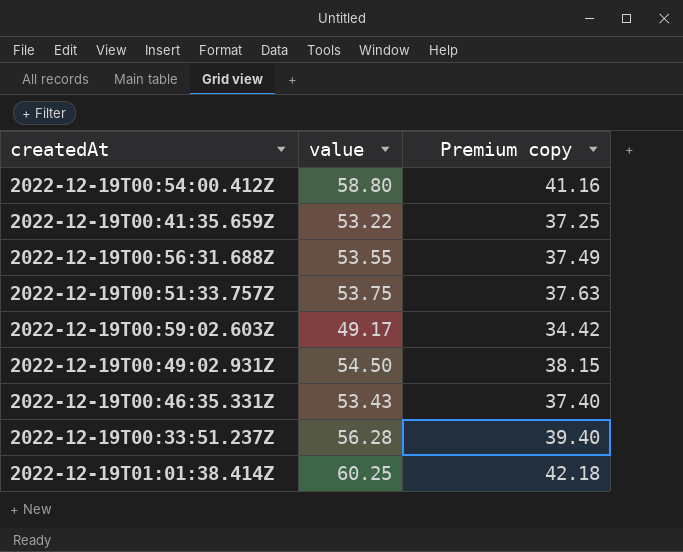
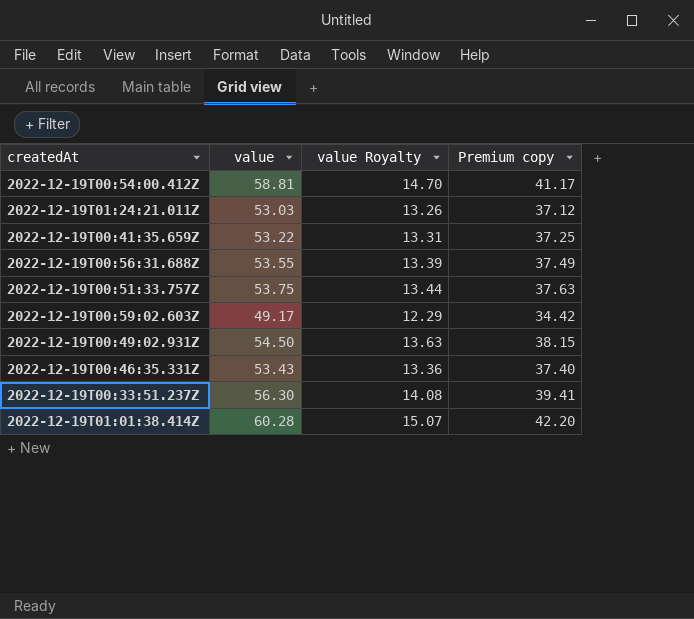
column value Royalty | formula: none -> [value] * 0.25
2022-12-19T00:54:00.412Z | value: 58.80 -> 58.81
2022-12-19T00:54:00.412Z | Premium copy: 41.16 -> 41.17
row 2022-12-19T01:24:21.011Z: none -> 53.03 | 13.26 | 37.12
2022-12-19T00:33:51.237Z | value: 56.28 -> 56.30
2022-12-19T00:33:51.237Z | Premium copy: 39.40 -> 39.41
2022-12-19T01:01:38.414Z | value: 60.25 -> 60.28
2022-12-19T01:01:38.414Z | Premium copy: 42.18 -> 42.20

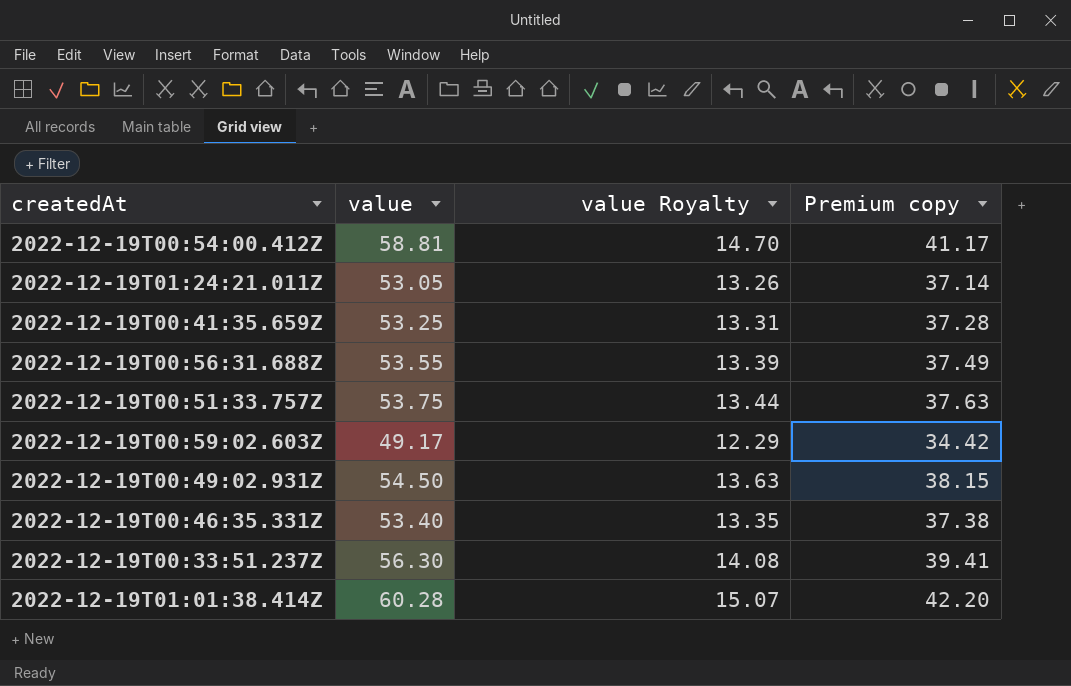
2022-12-19T01:24:21.011Z | value: 53.03 -> 53.05
2022-12-19T01:24:21.011Z | Premium copy: 37.12 -> 37.14
2022-12-19T00:41:35.659Z | value: 53.22 -> 53.25
2022-12-19T00:41:35.659Z | Premium copy: 37.25 -> 37.28
2022-12-19T00:46:35.331Z | value: 53.43 -> 53.40
2022-12-19T00:46:35.331Z | value Royalty: 13.36 -> 13.35
2022-12-19T00:46:35.331Z | Premium copy: 37.40 -> 37.38

